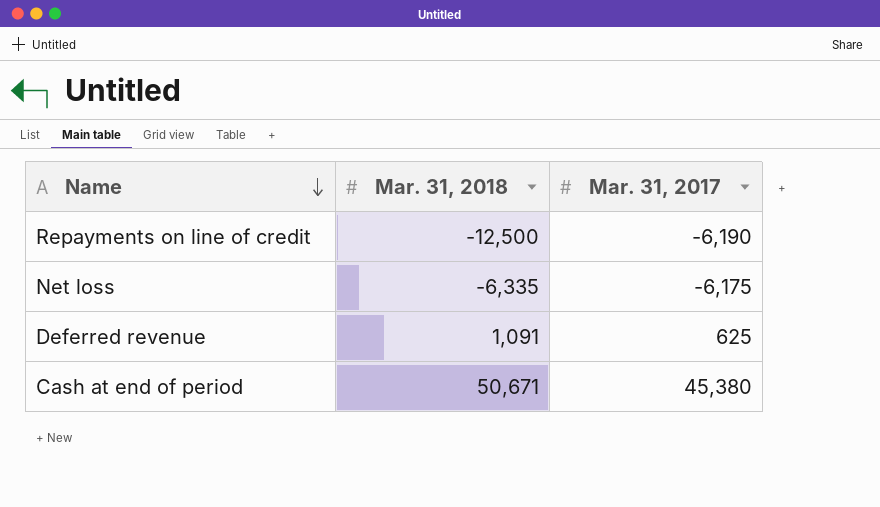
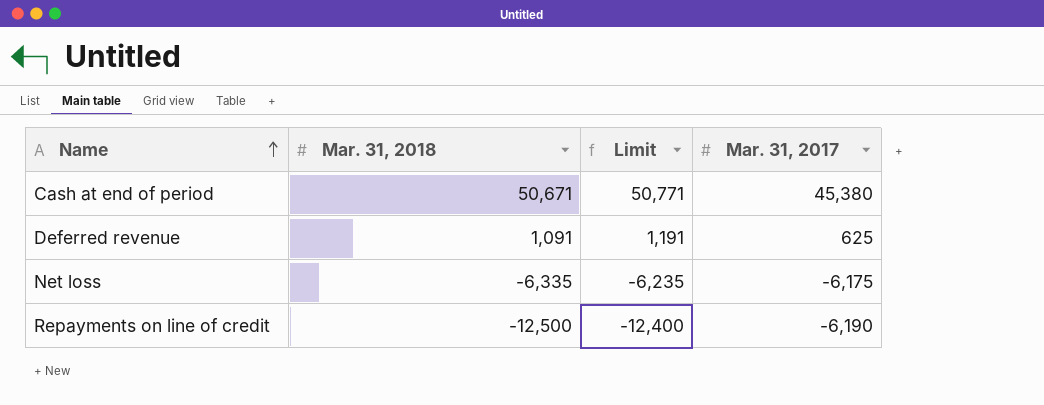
row order: Name descending -> Name ascending
column Limit | formula: none -> [Mar. 31, 2018] + 100

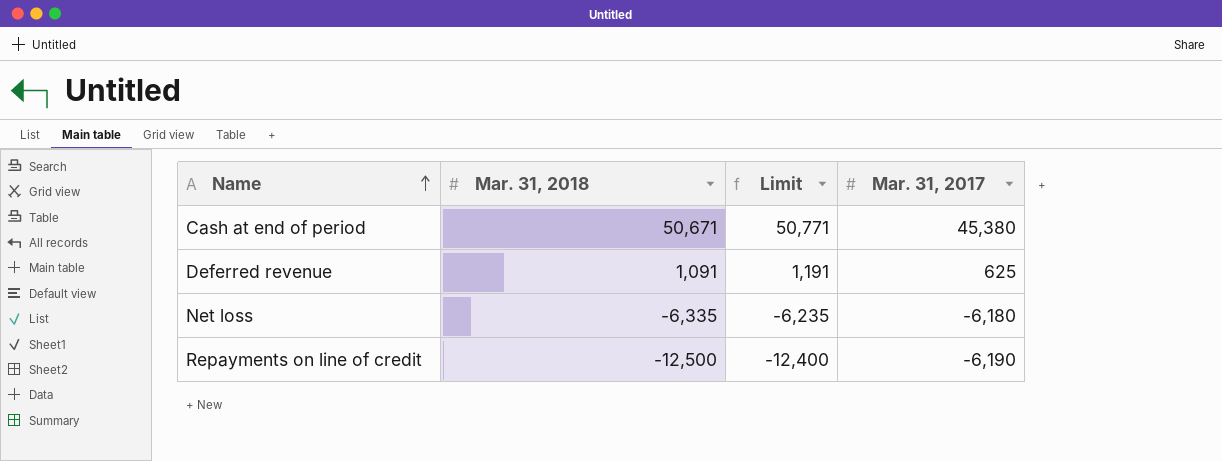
Net loss | Mar. 31, 2017: -6,175 -> -6,180

